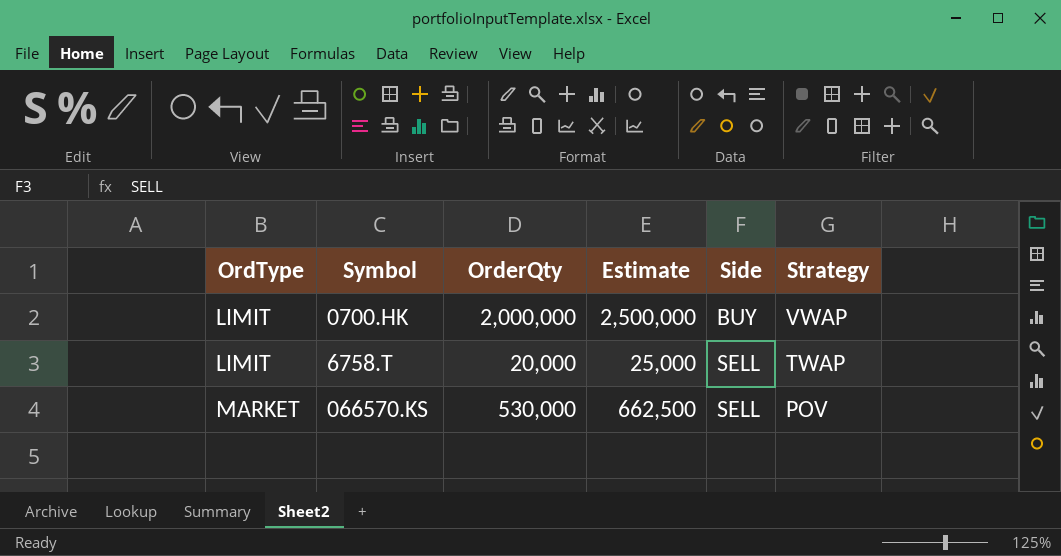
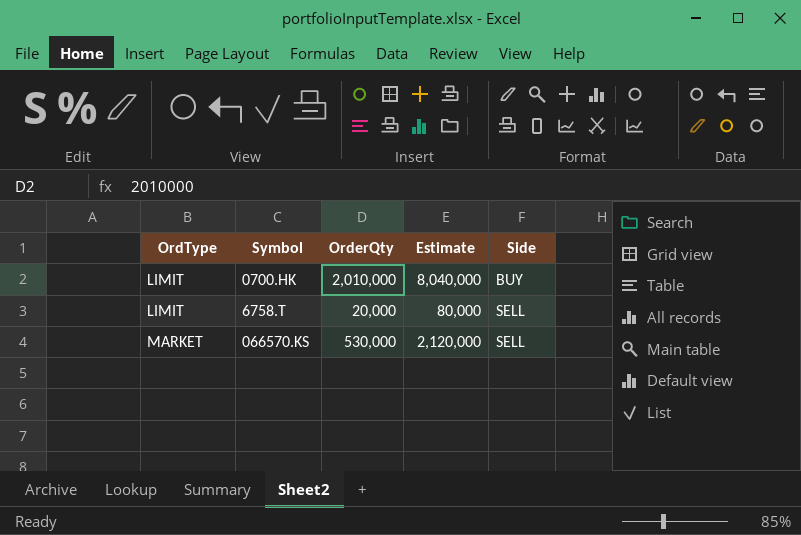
column Strategy | position: 6 -> none
column Estimate | formula: [OrderQty] * 1.25 -> [OrderQty] * 4
0700.HK | OrderQty: 2,000,000 -> 2,010,000

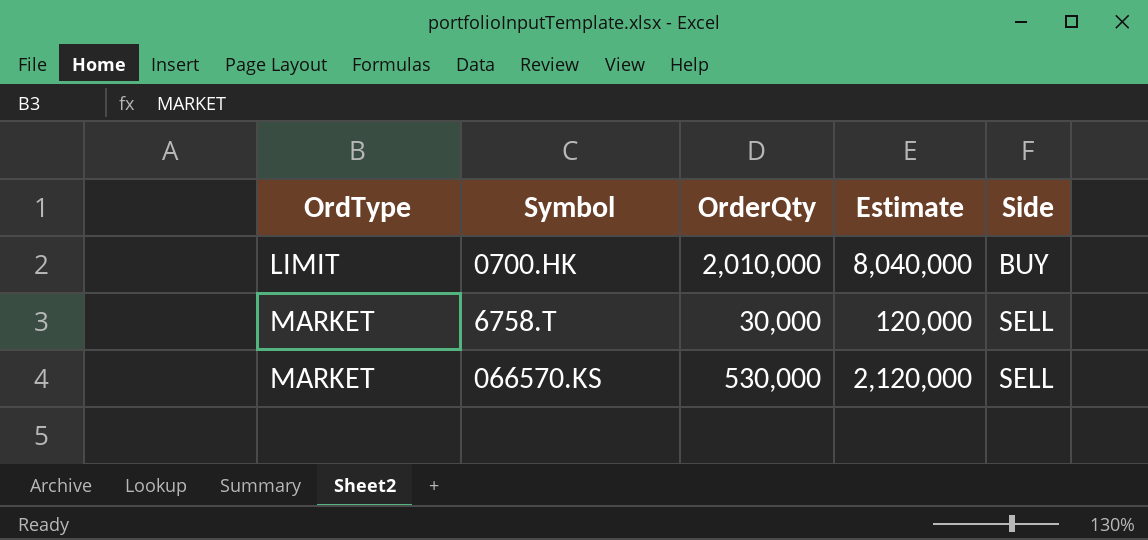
6758.T | OrdType: LIMIT -> MARKET
6758.T | OrderQty: 20,000 -> 30,000
6758.T | Estimate: 80,000 -> 120,000

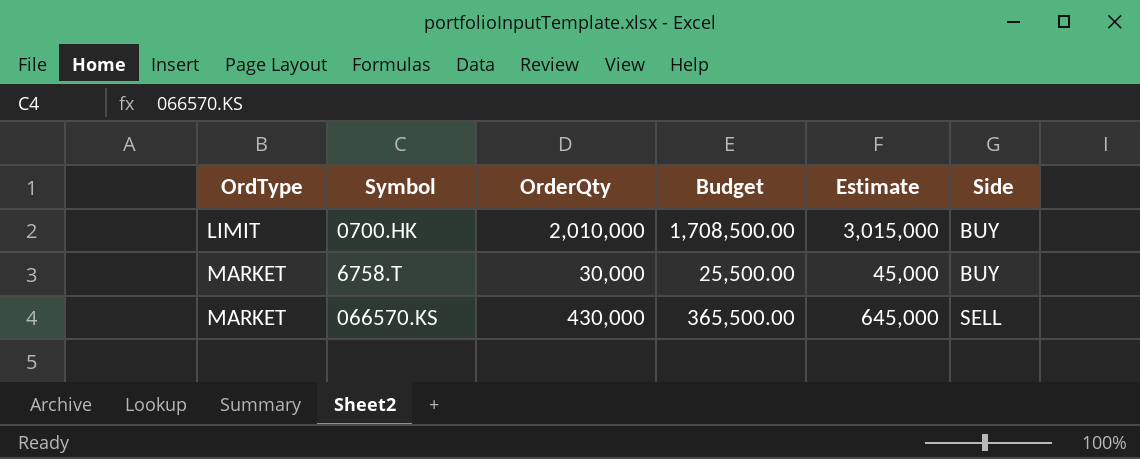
column Budget | formula: none -> [OrderQty] * 0.85
column Estimate | formula: [OrderQty] * 4 -> [OrderQty] * 1.5
6758.T | Side: SELL -> BUY
066570.KS | OrderQty: 530,000 -> 430,000

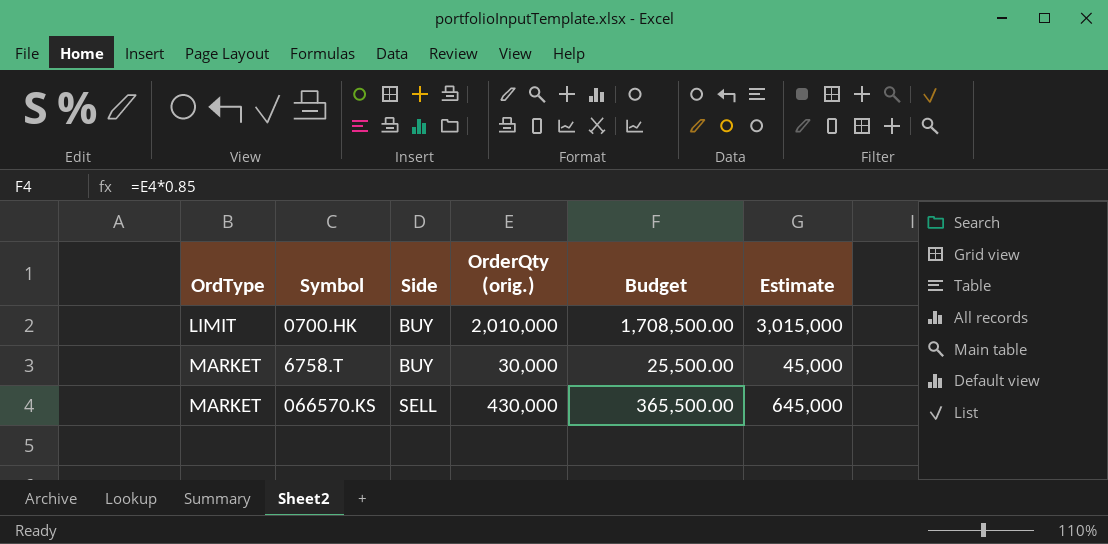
column Side | position: 6 -> 3
column name: OrderQty -> OrderQty (orig.)

